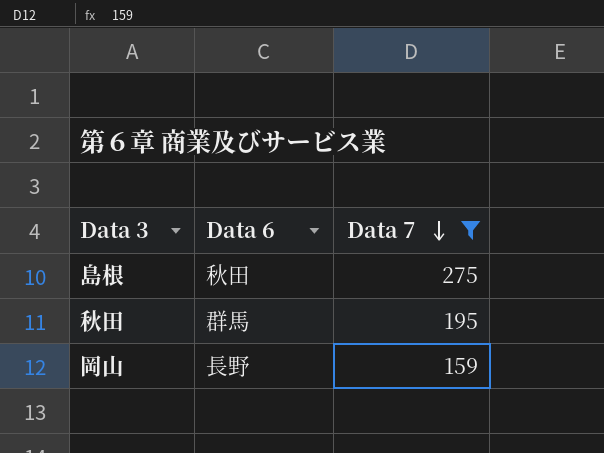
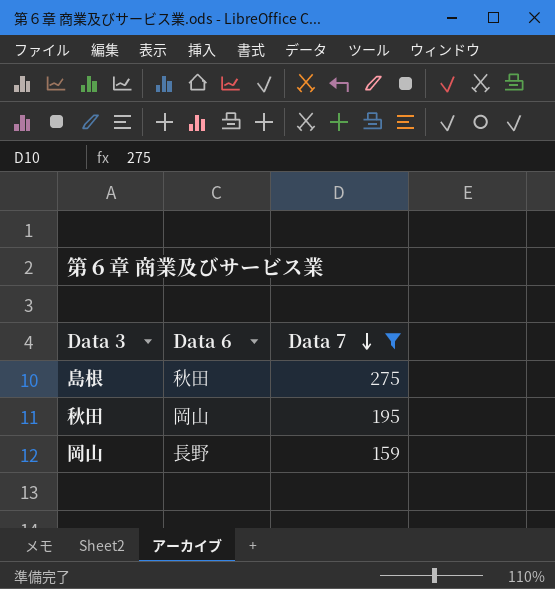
秋田 | Data 6: 群馬 -> 岡山

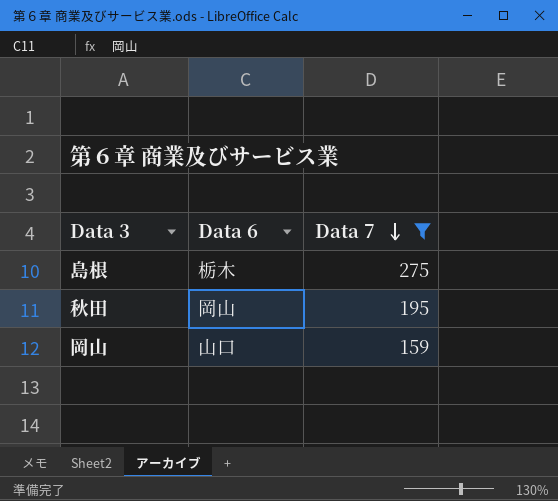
島根 | Data 6: 秋田 -> 栃木
岡山 | Data 6: 長野 -> 山口

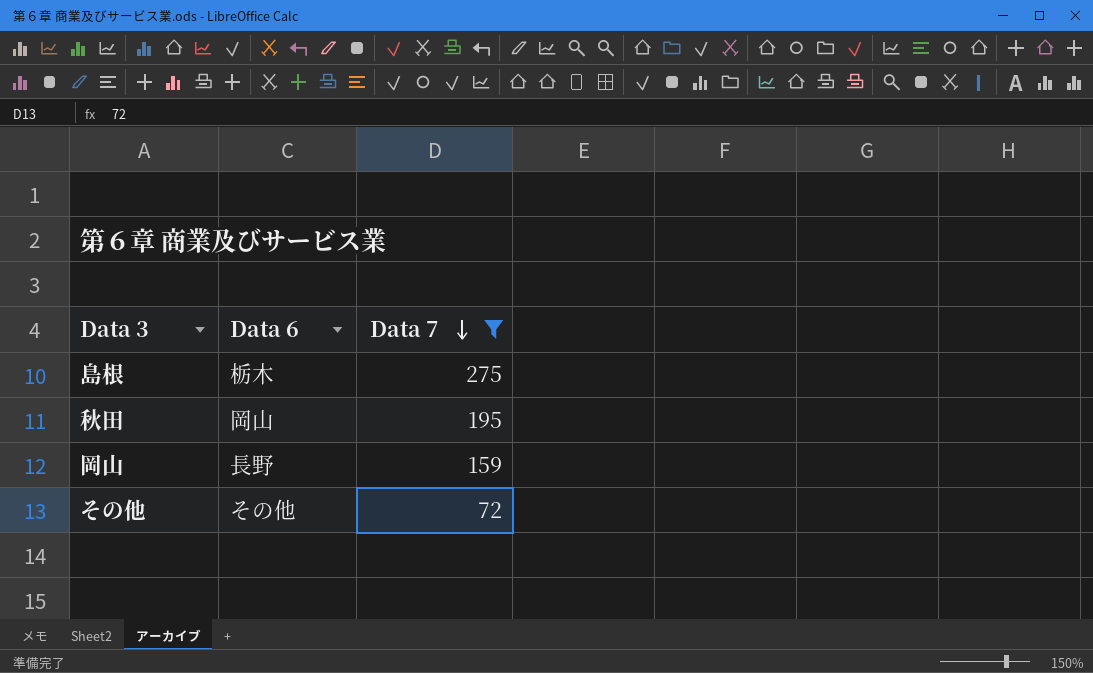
岡山 | Data 6: 山口 -> 長野
row その他: none -> その他 | 72

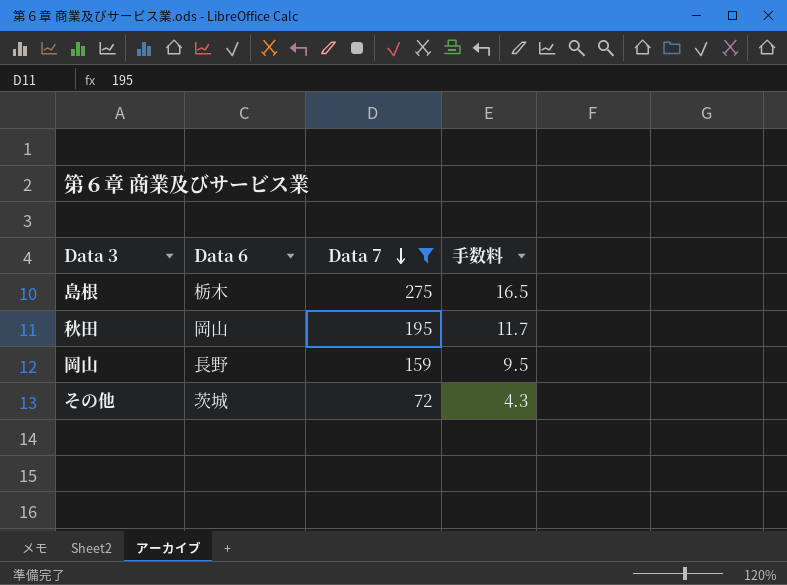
column 手数料 | formula: none -> [Data 7] * 0.06
その他 | Data 6: その他 -> 茨城

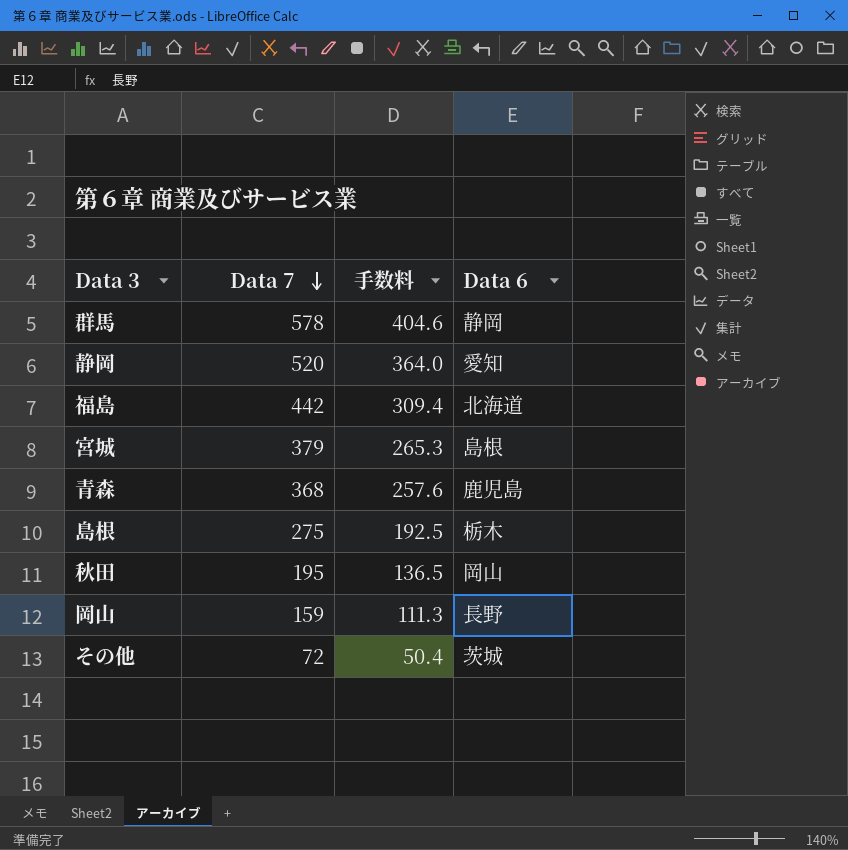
filter: Data 7 <= 275 -> none
column 手数料 | formula: [Data 7] * 0.06 -> [Data 7] * 0.7
column Data 6 | position: 2 -> 4

